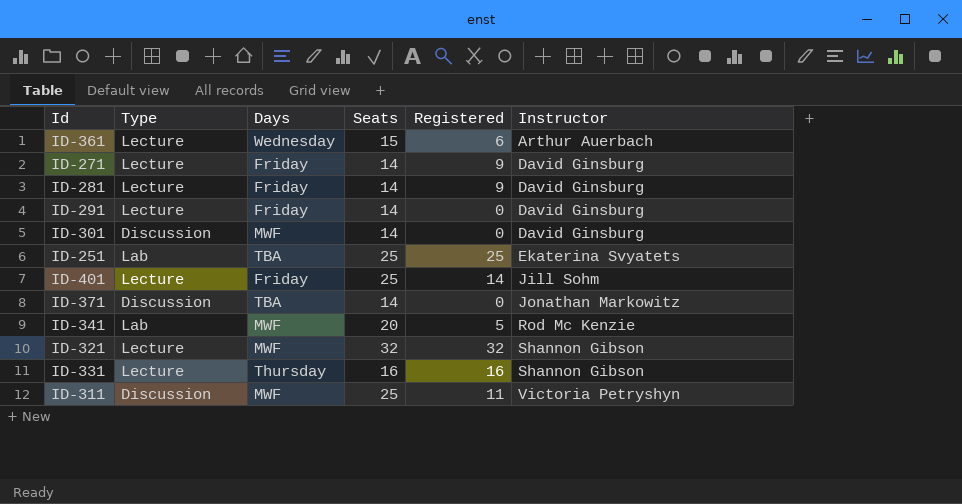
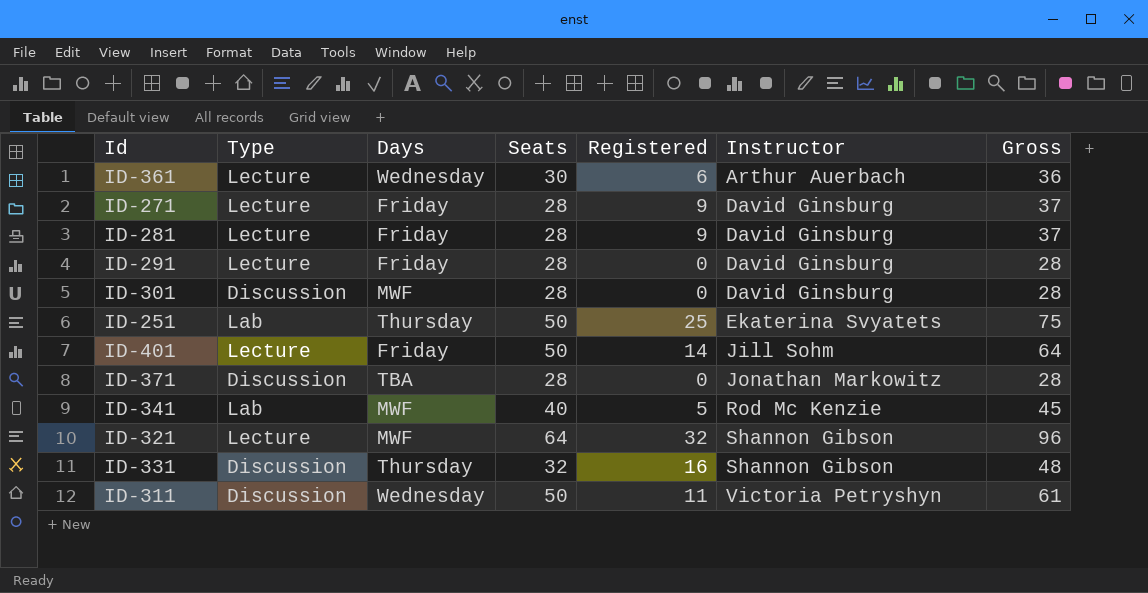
column Gross | formula: none -> [Seats] + [Registered]
ID-361 | Seats: 15 -> 30
ID-271 | Seats: 14 -> 28
ID-281 | Seats: 14 -> 28
ID-291 | Seats: 14 -> 28
ID-301 | Seats: 14 -> 28
ID-251 | Days: TBA -> Thursday
ID-251 | Seats: 25 -> 50
ID-401 | Seats: 25 -> 50
ID-371 | Seats: 14 -> 28
ID-341 | Seats: 20 -> 40
ID-321 | Seats: 32 -> 64
ID-331 | Type: Lecture -> Discussion
ID-331 | Seats: 16 -> 32
ID-311 | Days: MWF -> Wednesday
ID-311 | Seats: 25 -> 50

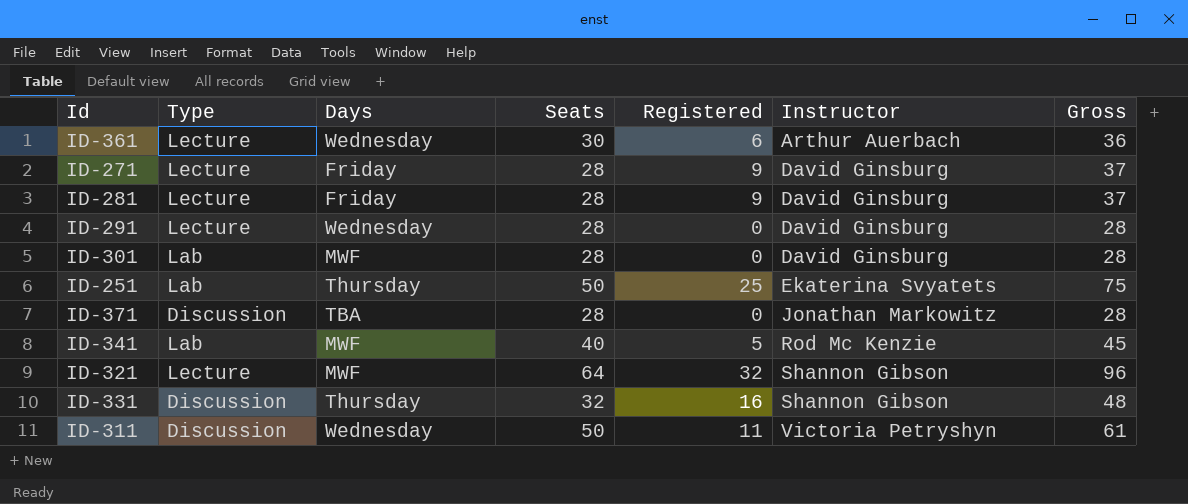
row ID-401: Lecture | Friday | 50 | 14 | Jill Sohm | 64 -> none
ID-291 | Days: Friday -> Wednesday
ID-301 | Type: Discussion -> Lab

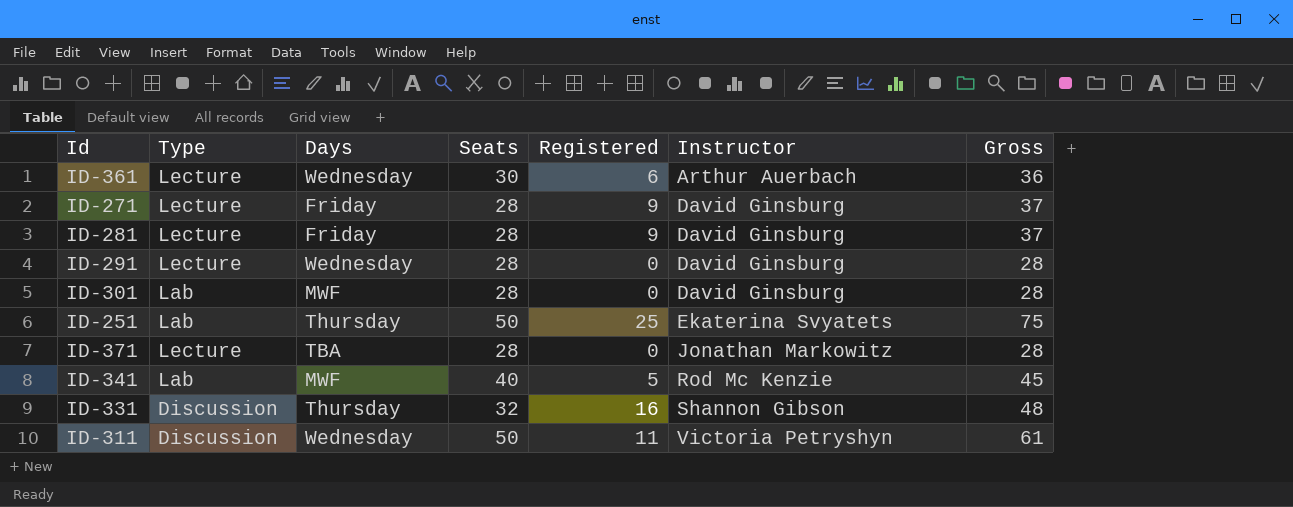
row ID-321: Lecture | MWF | 64 | 32 | Shannon Gibson | 96 -> none
ID-371 | Type: Discussion -> Lecture

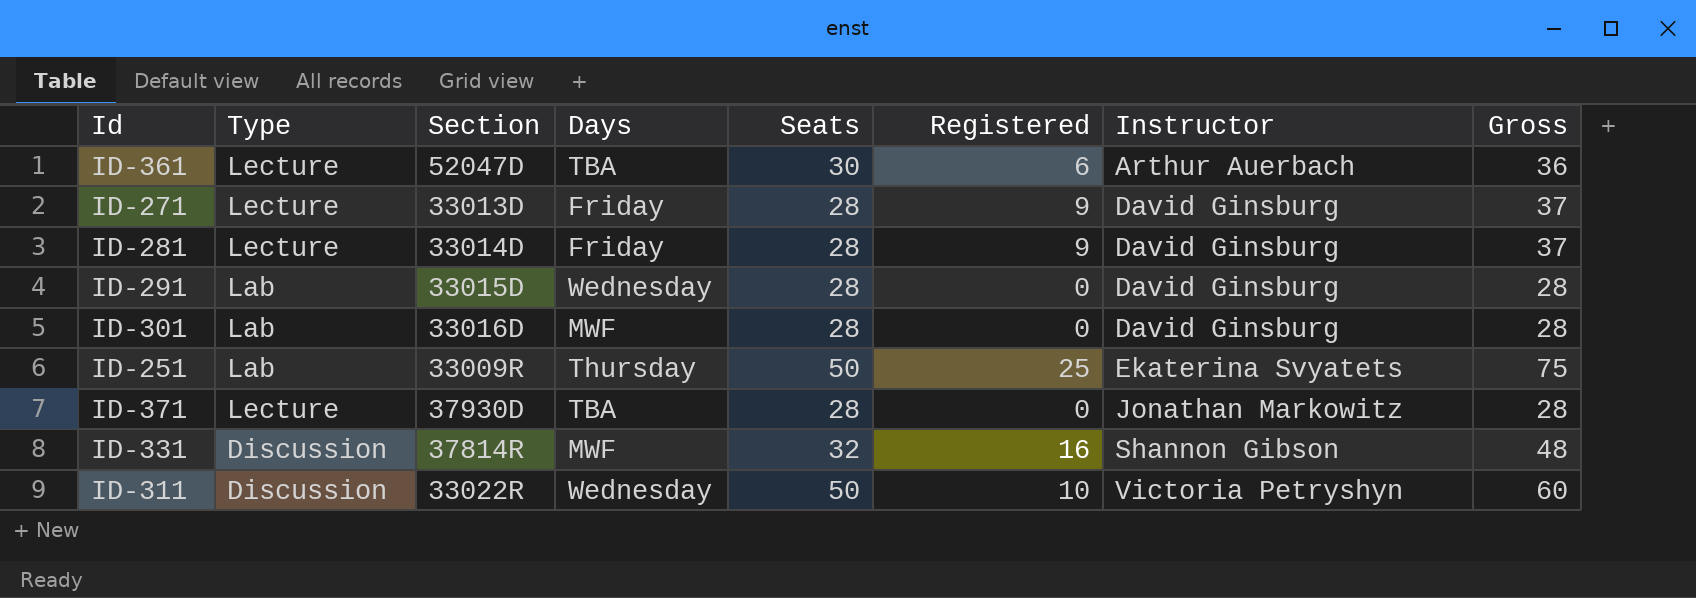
column Section | position: none -> 3
row ID-341: Lab | MWF | 40 | 5 | Rod Mc Kenzie | 45 -> none
ID-361 | Days: Wednesday -> TBA
ID-291 | Type: Lecture -> Lab
ID-331 | Days: Thursday -> MWF
ID-311 | Registered: 11 -> 10
ID-311 | Gross: 61 -> 60

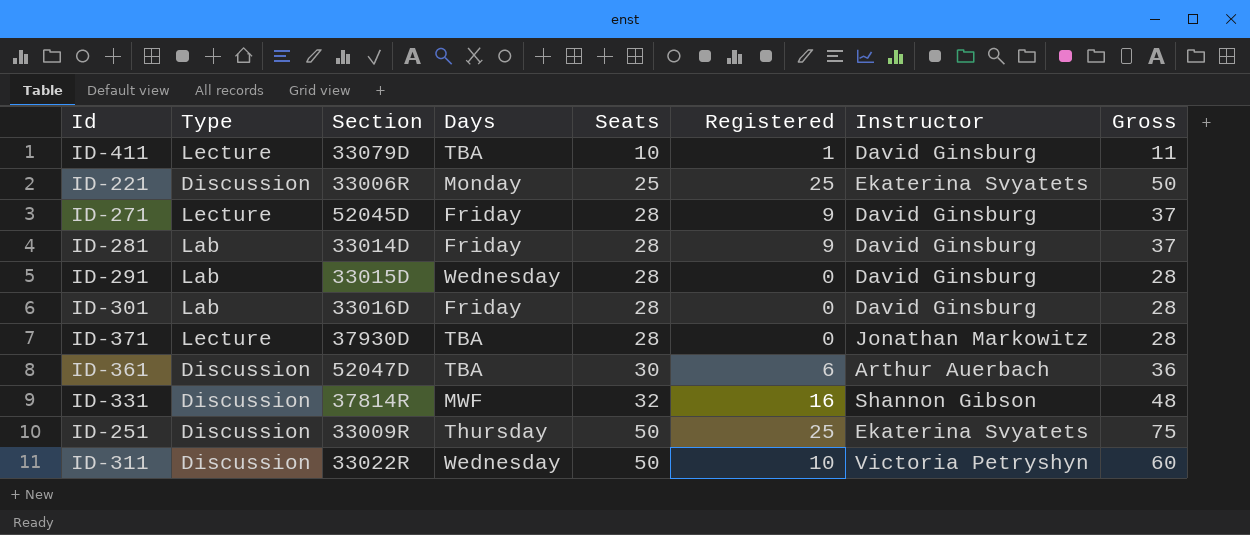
row order: Instructor ascending -> Seats ascending
row ID-411: none -> Lecture | 33079D | TBA | 10 | 1 | David Ginsburg | 11
row ID-221: none -> Discussion | 33006R | Monday | 25 | 25 | Ekaterina Svyatets | 50
ID-271 | Section: 33013D -> 52045D
ID-281 | Type: Lecture -> Lab
ID-301 | Days: MWF -> Friday
ID-361 | Type: Lecture -> Discussion
ID-251 | Type: Lab -> Discussion

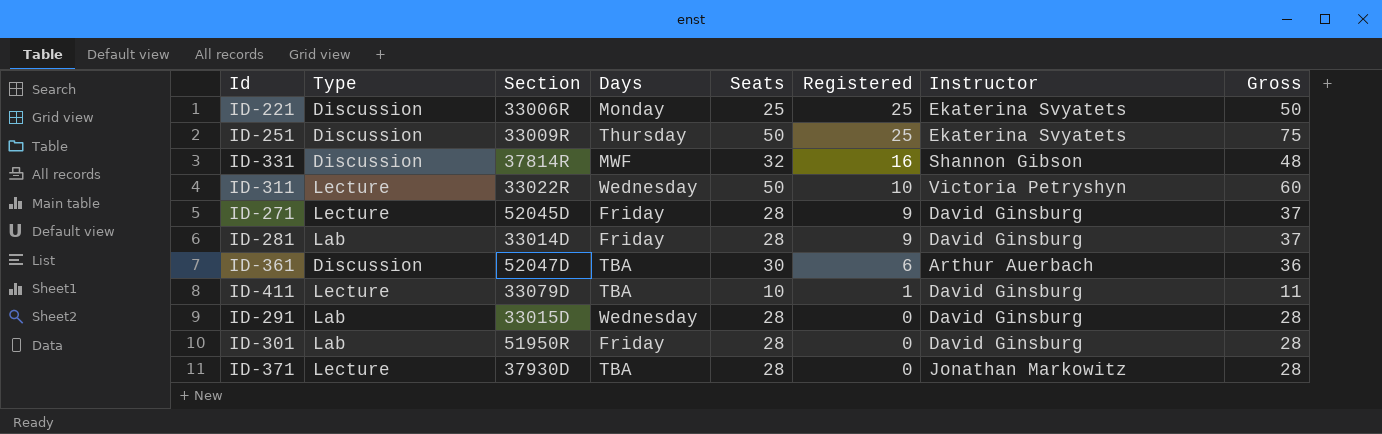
row order: Seats ascending -> Registered descending
ID-311 | Type: Discussion -> Lecture
ID-301 | Section: 33016D -> 51950R

